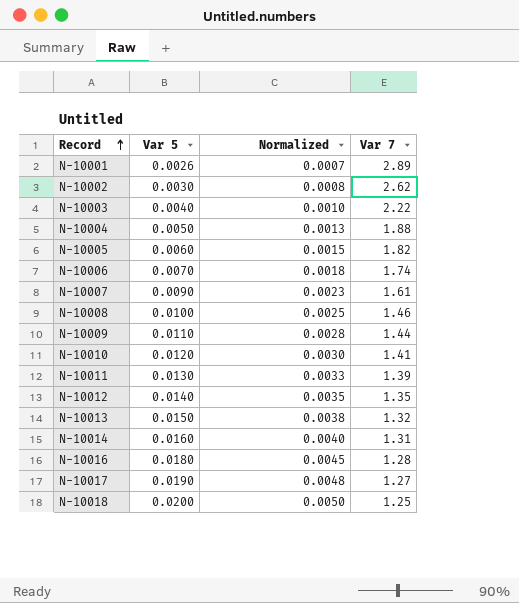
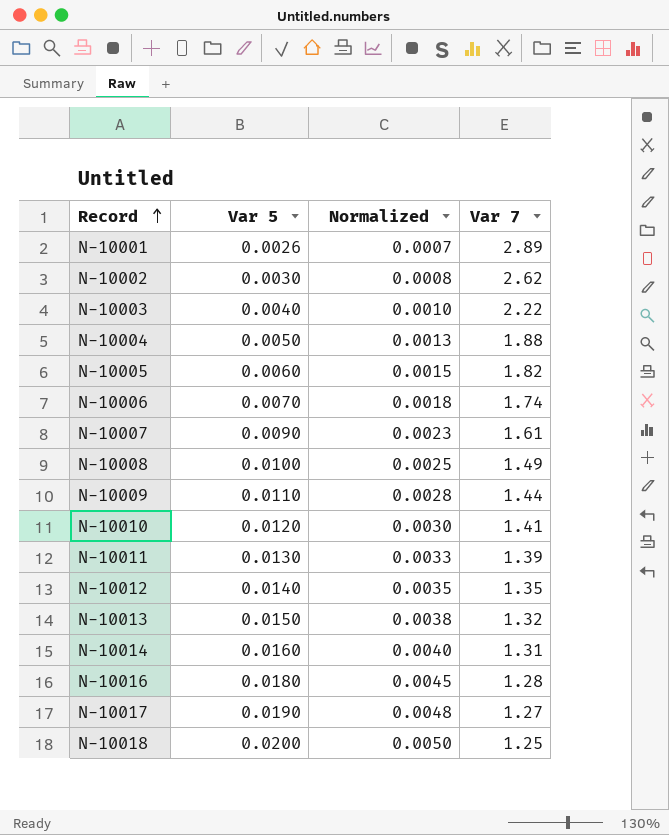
N-10008 | Var 7: 1.46 -> 1.49

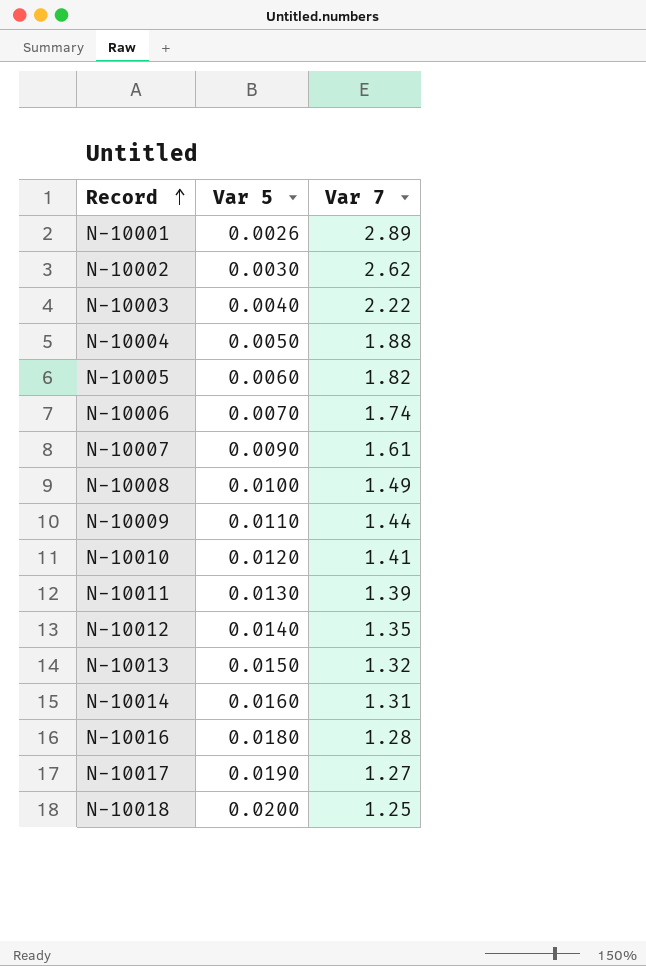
column Normalized | formula: [Var 5] * 0.25 -> none

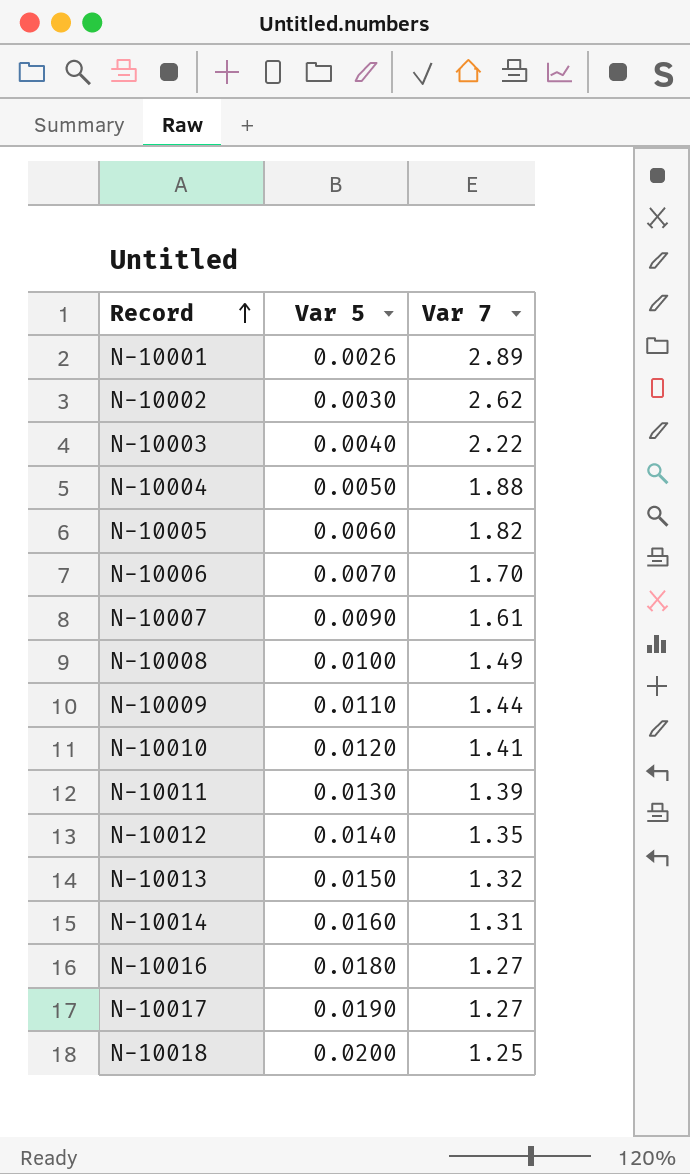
N-10006 | Var 7: 1.74 -> 1.70
N-10016 | Var 7: 1.28 -> 1.27

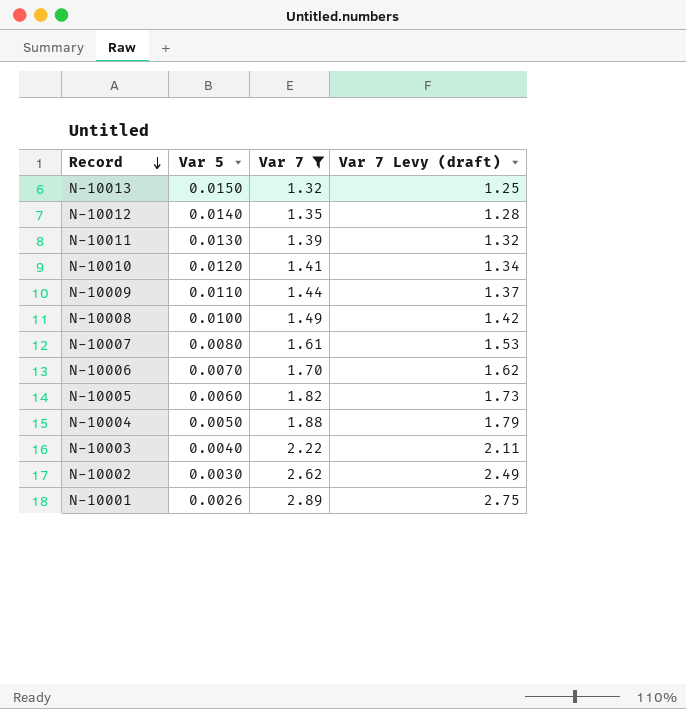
filter: none -> Var 7 >= 1.32
row order: Record ascending -> Record descending
column Var 7 Levy (draft) | formula: none -> [Var 7] * 0.95
N-10007 | Var 5: 0.0090 -> 0.0080

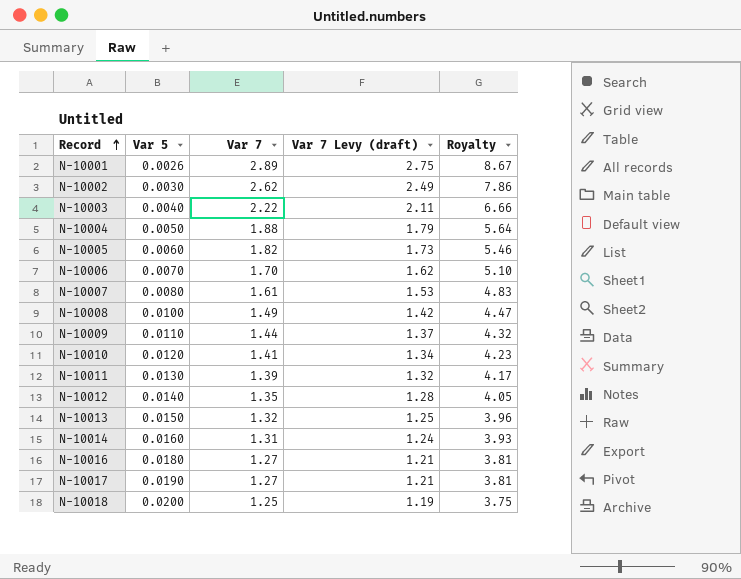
filter: Var 7 >= 1.32 -> none
row order: Record descending -> Record ascending
column Royalty | formula: none -> [Var 7] * 3

